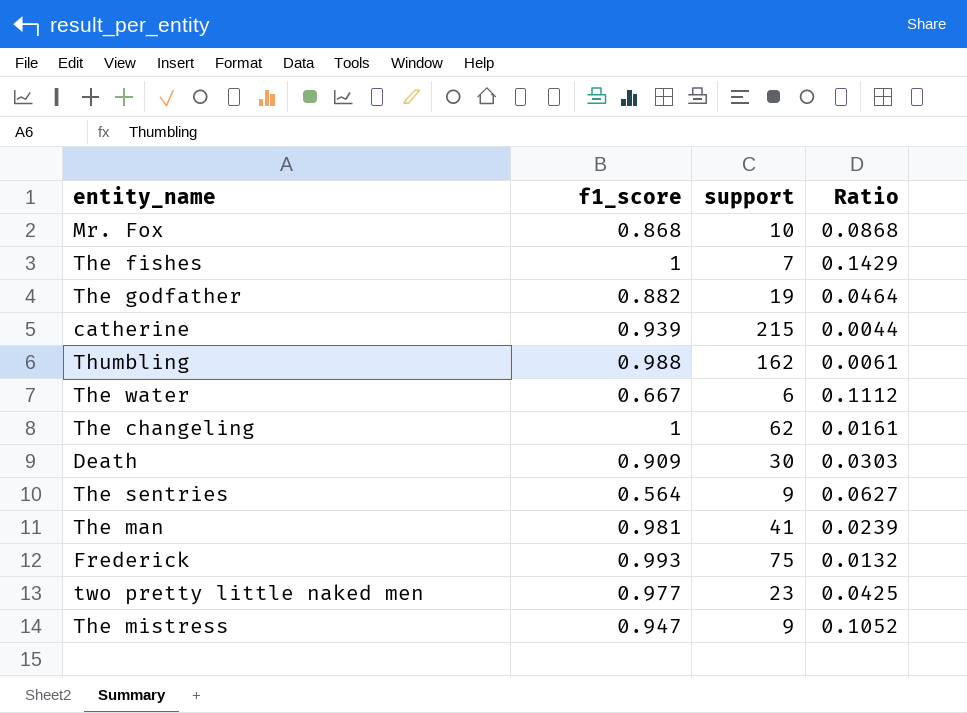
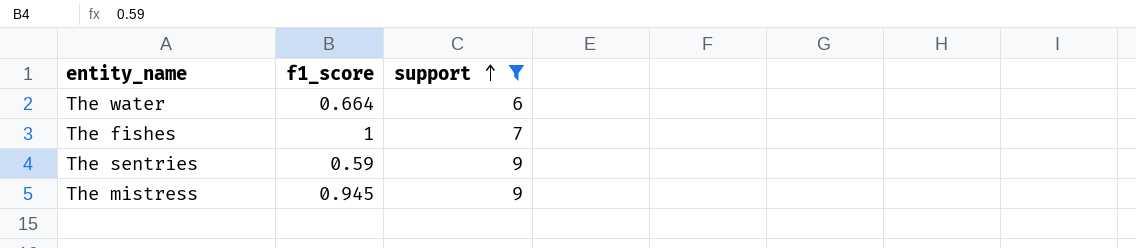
filter: none -> support <= 9
row order: none -> support ascending
column Ratio | formula: [f1_score] / [support] -> none
The water | f1_score: 0.667 -> 0.664
The sentries | f1_score: 0.564 -> 0.59
The mistress | f1_score: 0.947 -> 0.945

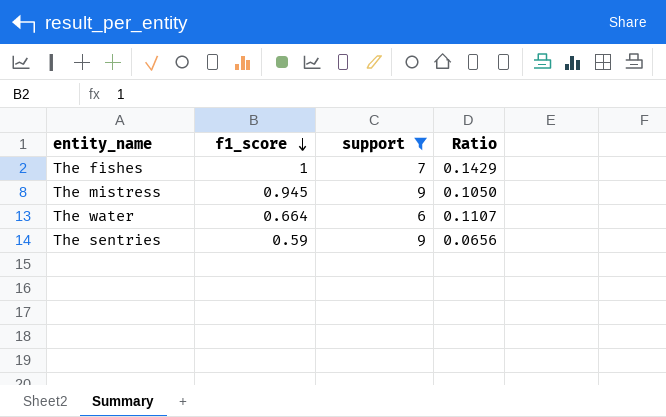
row order: support ascending -> f1_score descending
column Ratio | formula: none -> [f1_score] / [support]

